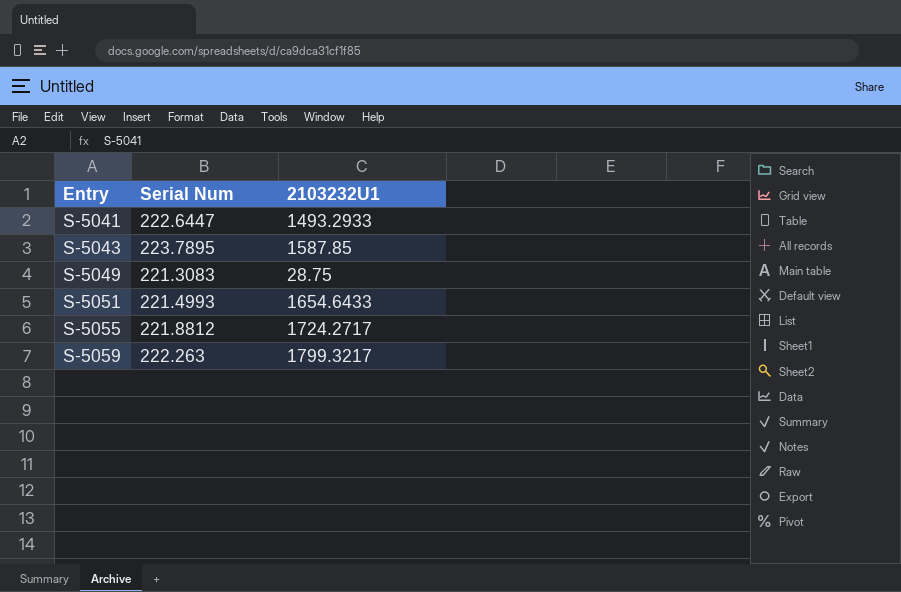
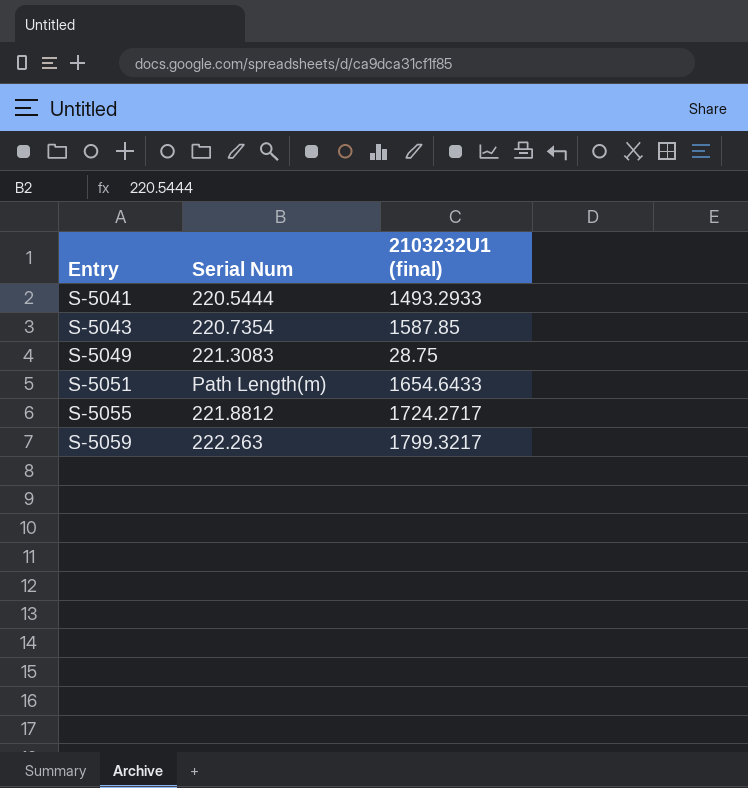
column name: 2103232U1 -> 2103232U1 (final)
S-5041 | Serial Num: 222.6447 -> 220.5444
S-5043 | Serial Num: 223.7895 -> 220.7354
S-5051 | Serial Num: 221.4993 -> Path Length(m)

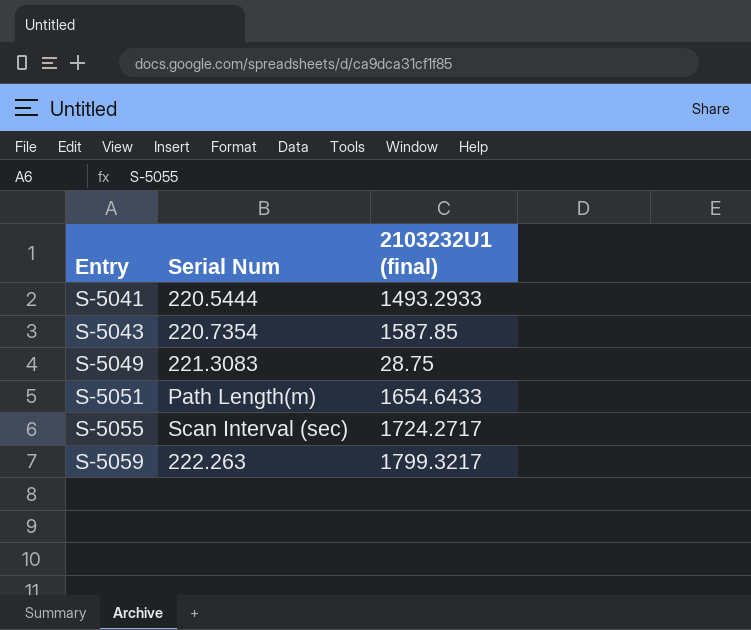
S-5055 | Serial Num: 221.8812 -> Scan Interval (sec)

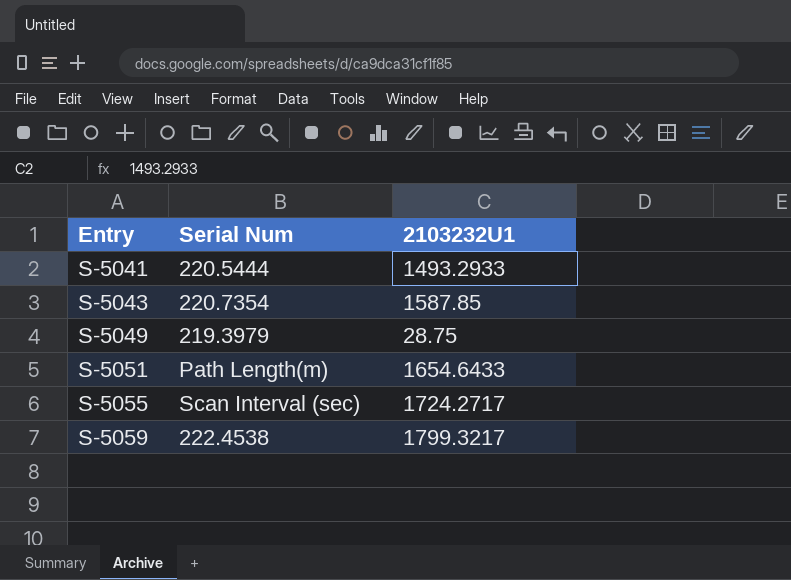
column name: 2103232U1 (final) -> 2103232U1
S-5049 | Serial Num: 221.3083 -> 219.3979
S-5059 | Serial Num: 222.263 -> 222.4538

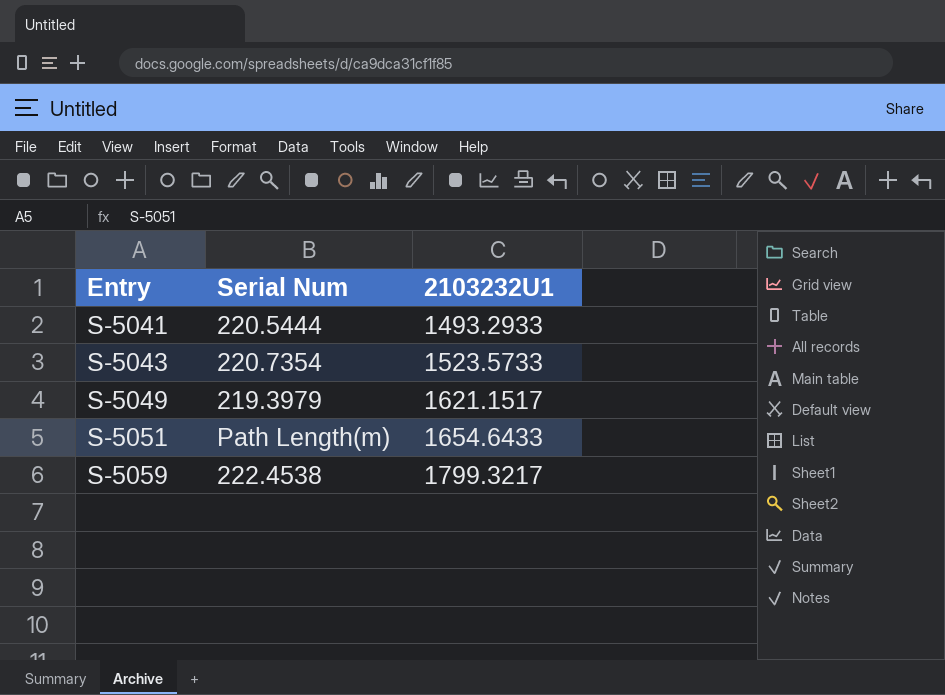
row S-5055: Scan Interval (sec) | 1724.2717 -> none
S-5043 | 2103232U1: 1587.85 -> 1523.5733
S-5049 | 2103232U1: 28.75 -> 1621.1517

